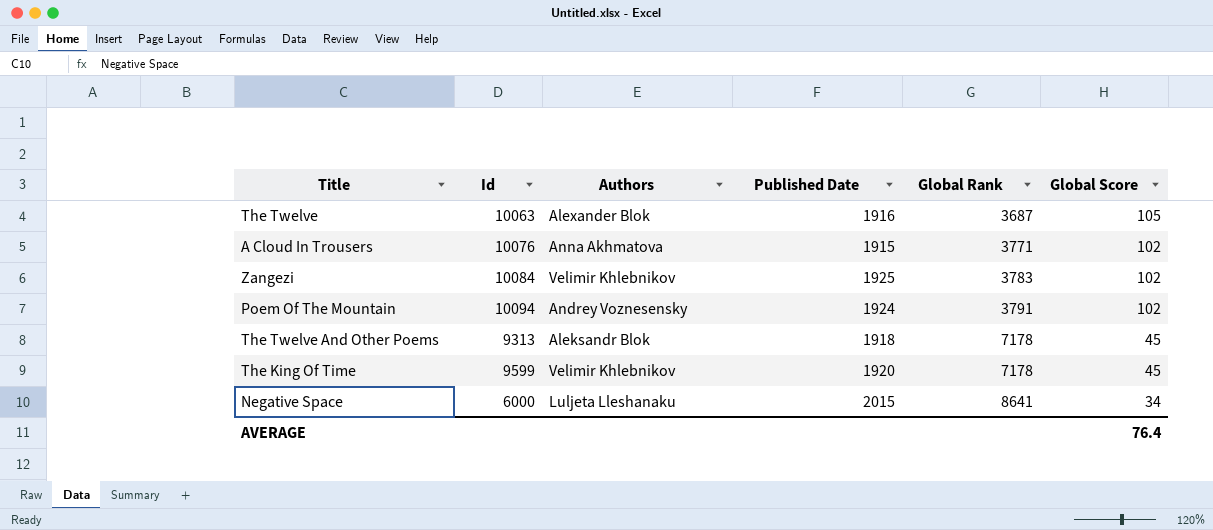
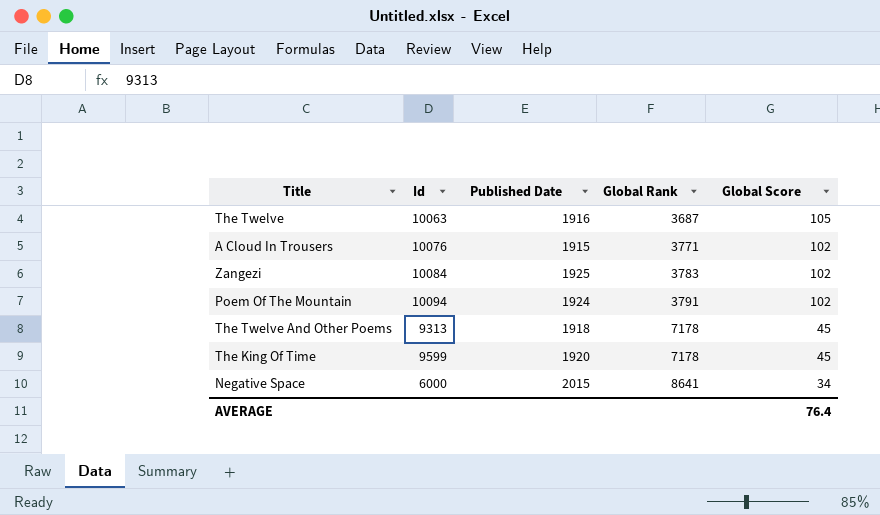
column Authors | position: 3 -> none

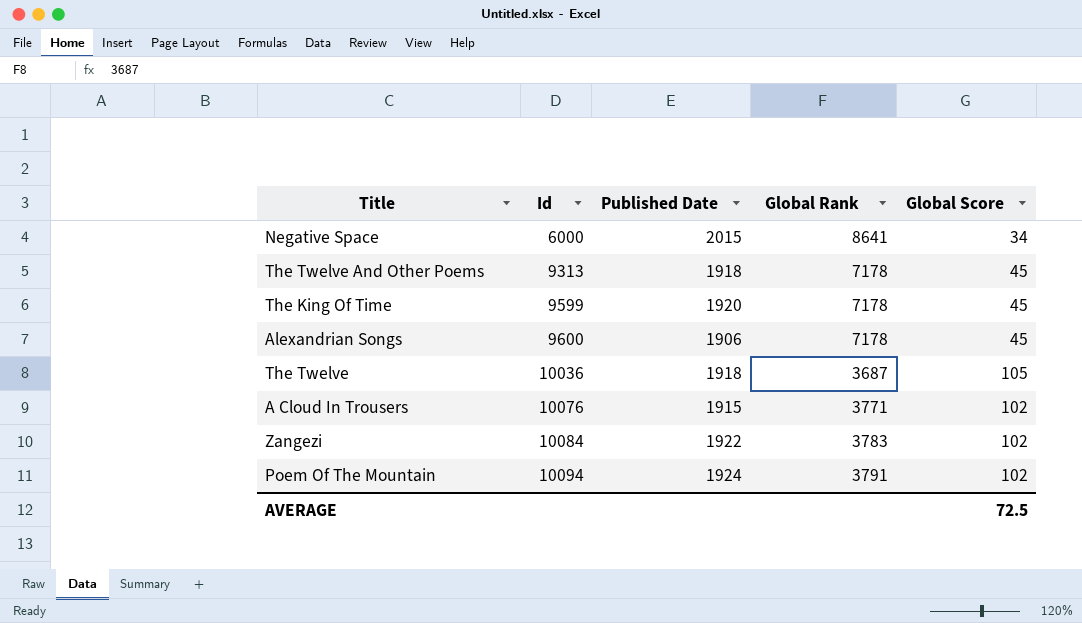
row order: Global Rank ascending -> Id ascending
row Alexandrian Songs: none -> 9600 | 1906 | 7178 | 45
The Twelve | Id: 10063 -> 10036
The Twelve | Published Date: 1916 -> 1918
Zangezi | Published Date: 1925 -> 1922
AVERAGE | Global Score: 76.4 -> 72.5

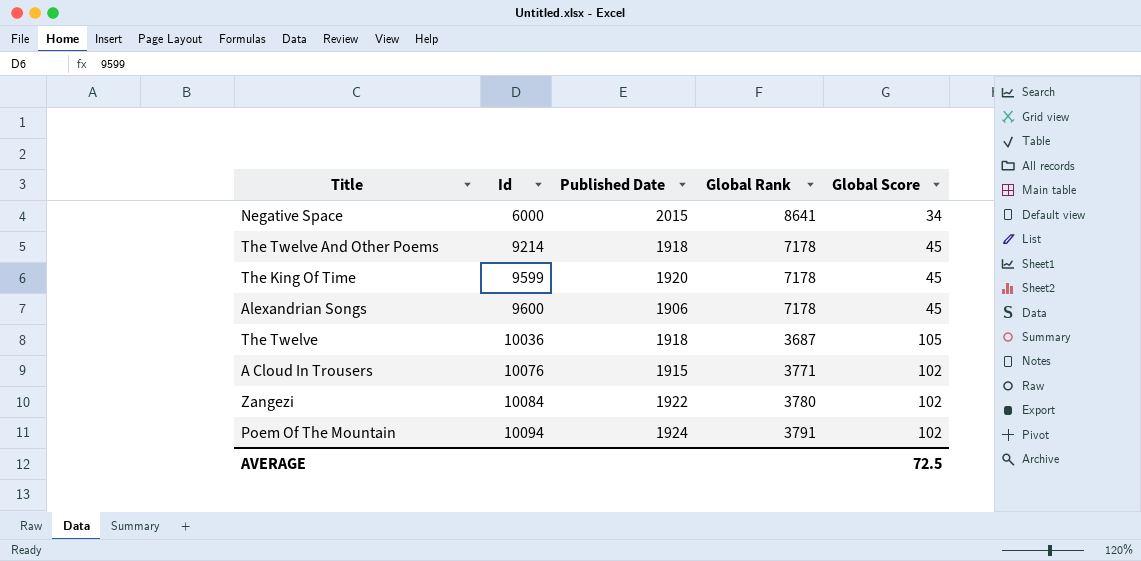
The Twelve And Other Poems | Id: 9313 -> 9214
Zangezi | Global Rank: 3783 -> 3780

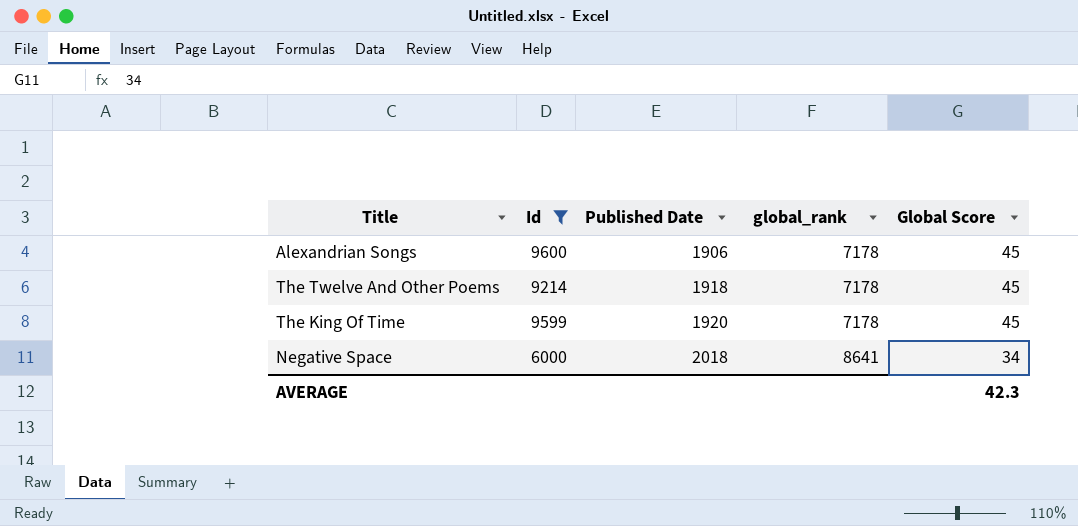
filter: none -> Id <= 9600
row order: Id ascending -> Published Date ascending
column name: Global Rank -> global_rank
Negative Space | Published Date: 2015 -> 2018
AVERAGE | Global Score: 72.5 -> 42.3

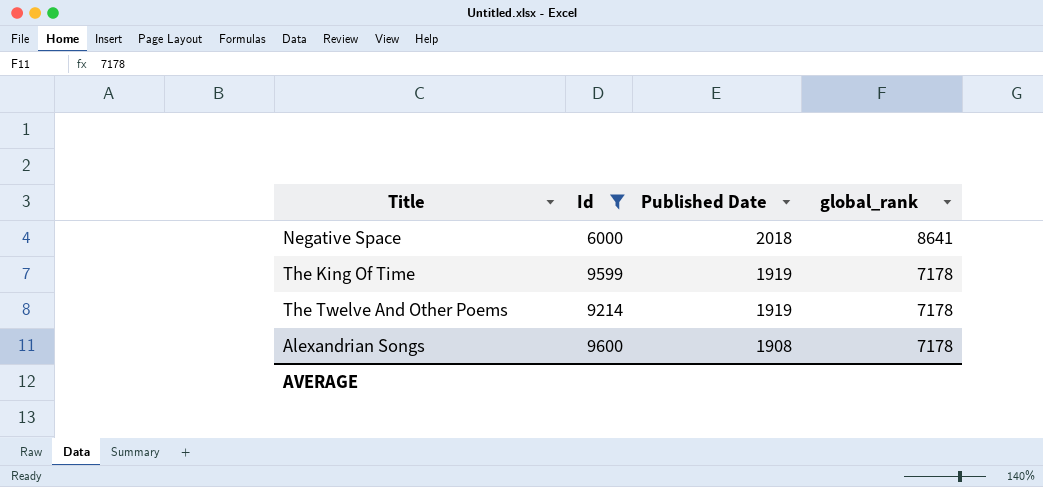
row order: Published Date ascending -> Published Date descending
column Global Score | position: 5 -> none
The King Of Time | Published Date: 1920 -> 1919
The Twelve And Other Poems | Published Date: 1918 -> 1919
Alexandrian Songs | Published Date: 1906 -> 1908

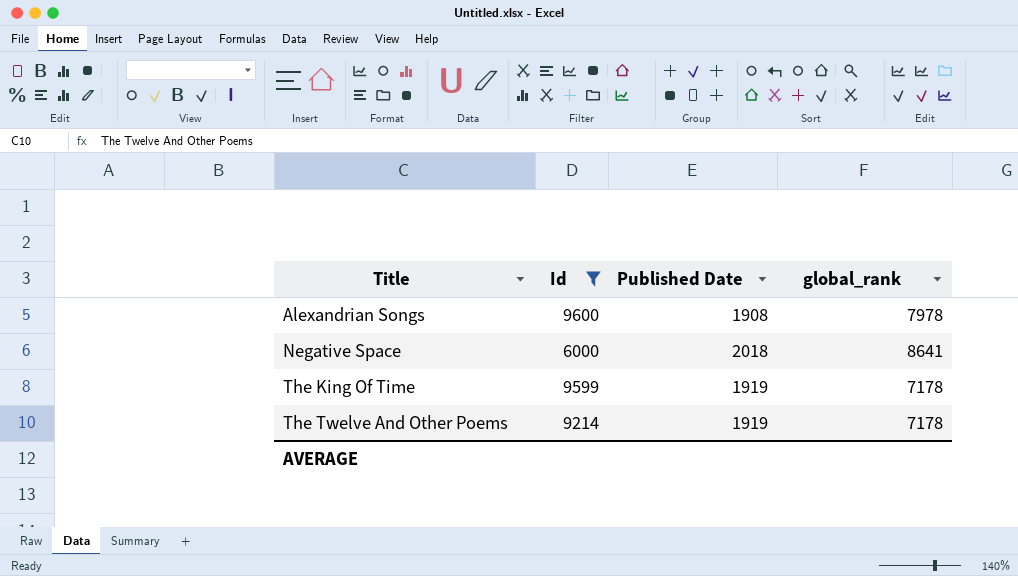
row order: Published Date descending -> Title ascending
Alexandrian Songs | global_rank: 7178 -> 7978

